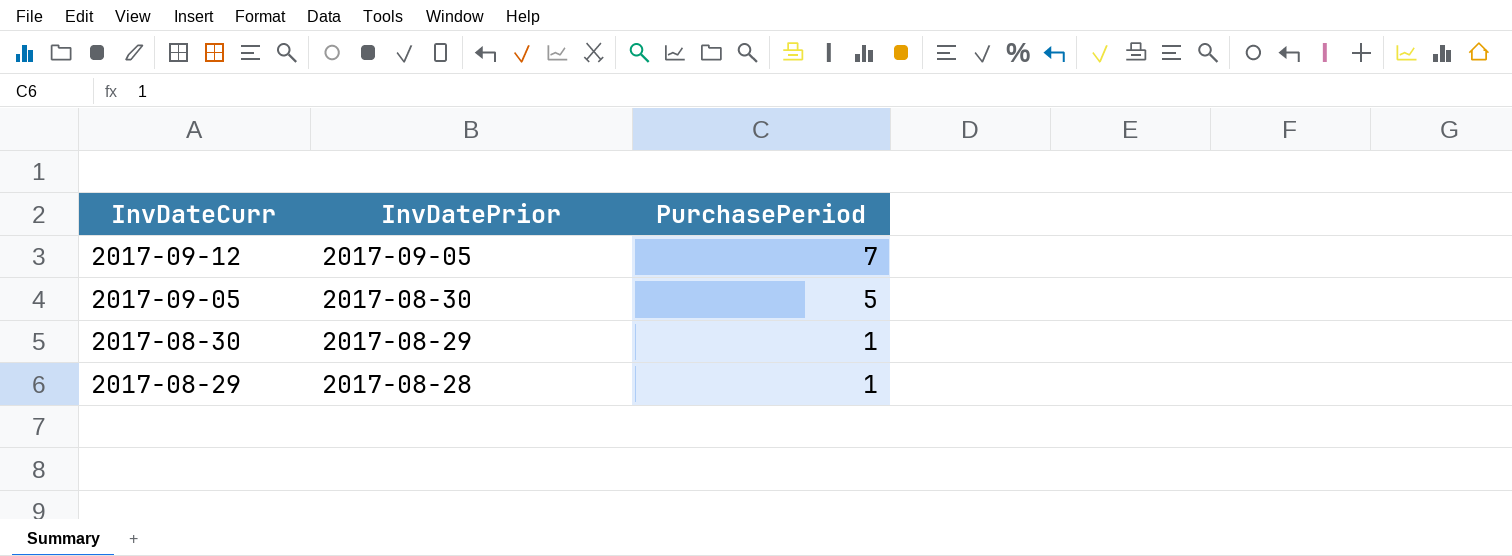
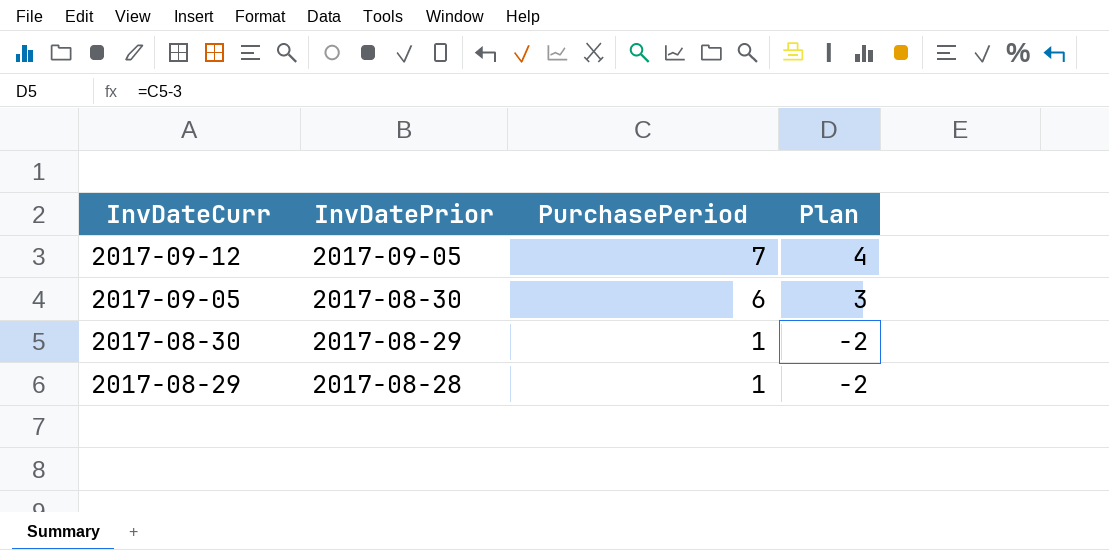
column Plan | formula: none -> [PurchasePeriod] - 3
2017-09-05 | PurchasePeriod: 5 -> 6

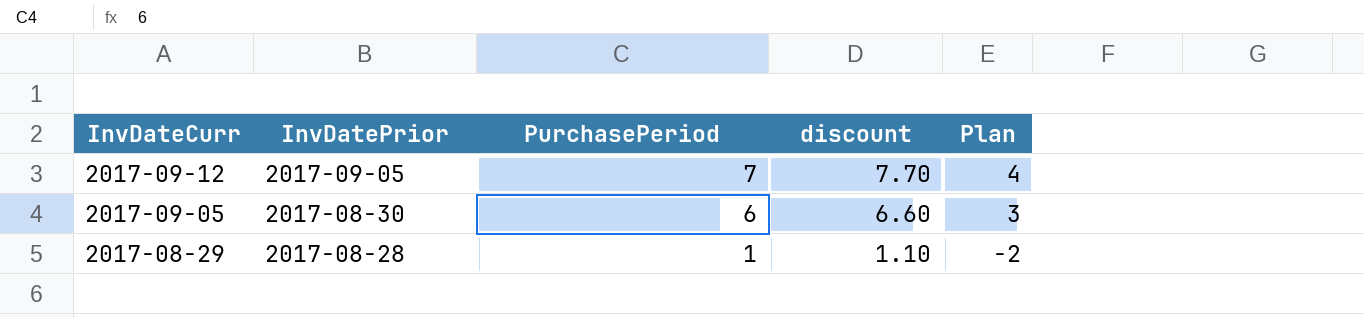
column discount | formula: none -> [PurchasePeriod] * 1.1
row 2017-08-30: 2017-08-29 | 1 | -2 -> none

